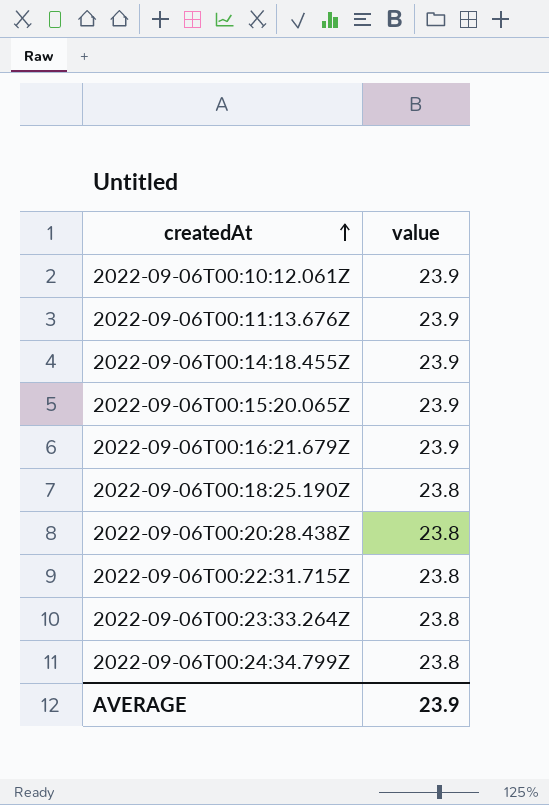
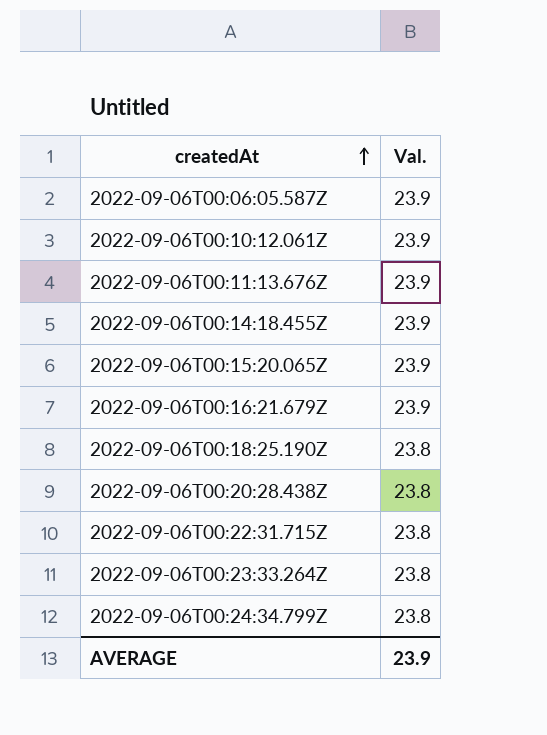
column name: value -> Val.
row 2022-09-06T00:06:05.587Z: none -> 23.9

